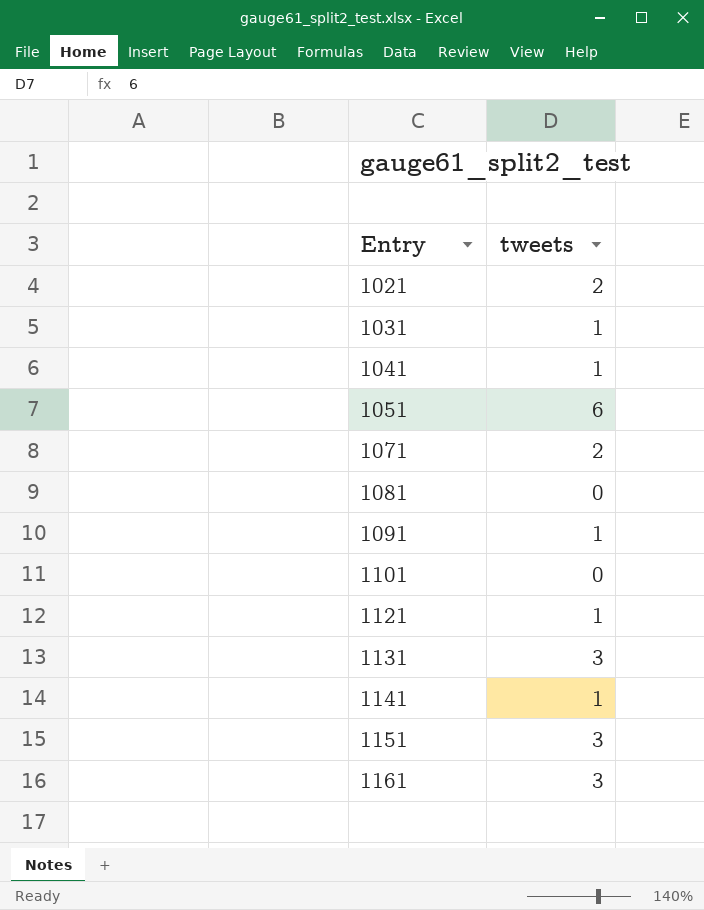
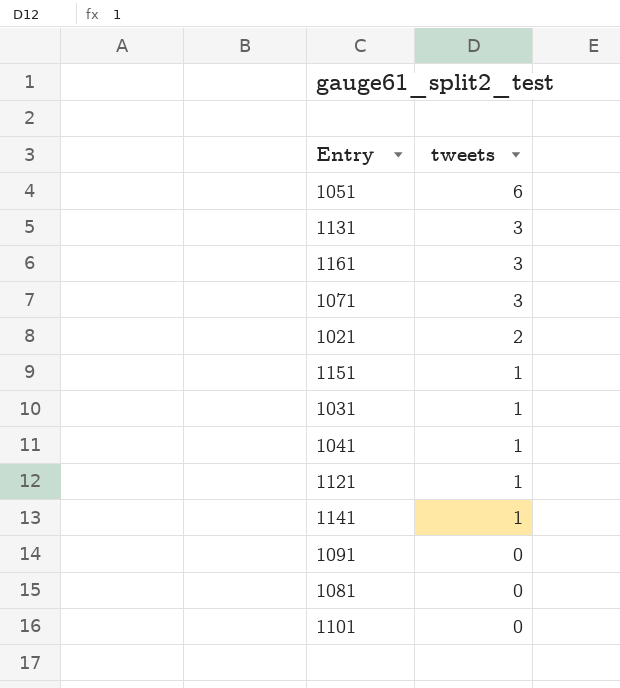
row order: Entry ascending -> tweets descending
1071 | tweets: 2 -> 3
1151 | tweets: 3 -> 1
1091 | tweets: 1 -> 0

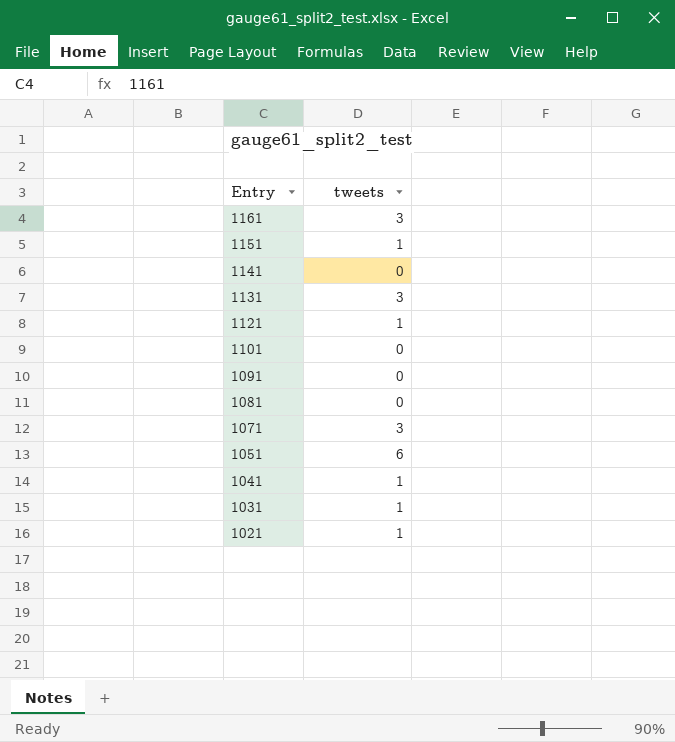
row order: tweets descending -> Entry descending
1141 | tweets: 1 -> 0
1021 | tweets: 2 -> 1

